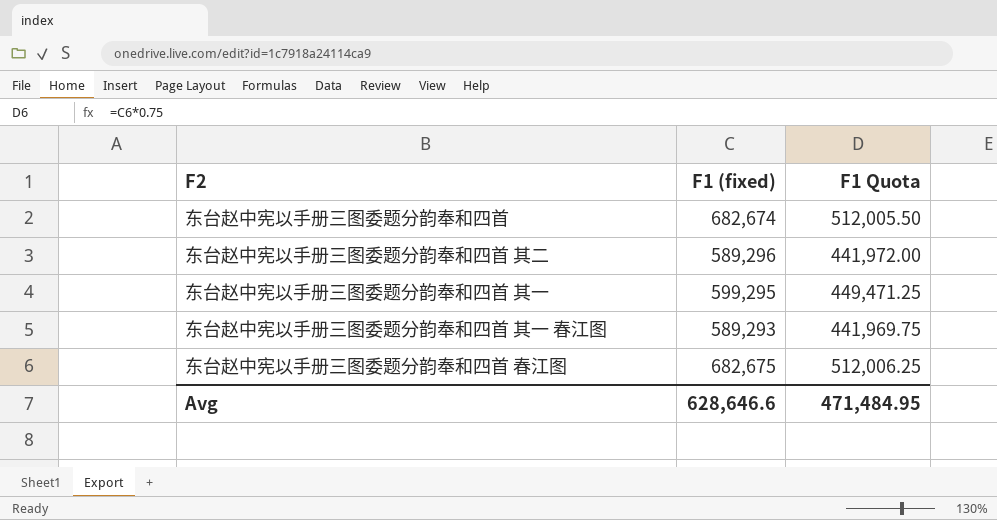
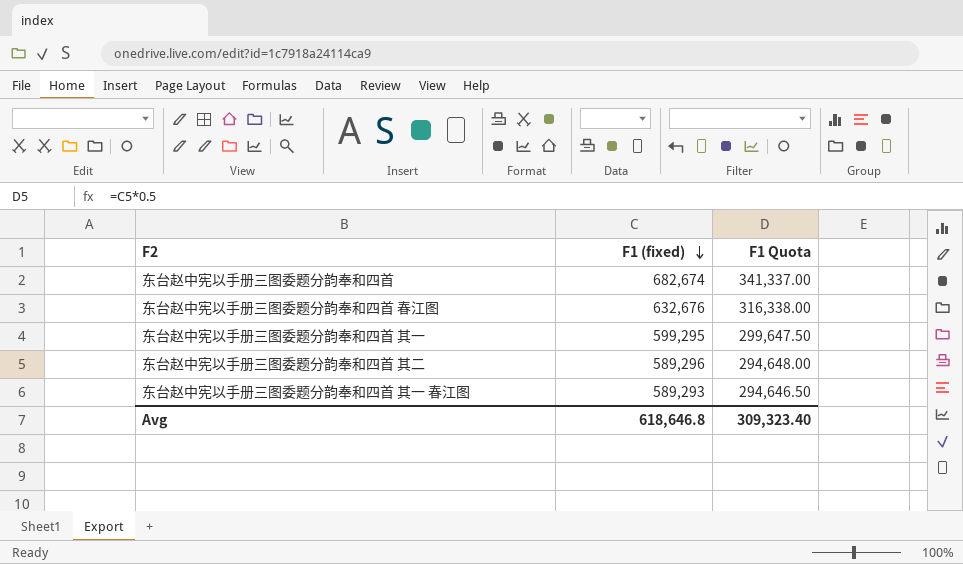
row order: none -> F1 (fixed) descending
column F1 Quota | formula: [F1 (fixed)] * 0.75 -> [F1 (fixed)] * 0.5
东台赵中宪以手册三图委题分韵奉和四首 春江图 | F1 (fixed): 682,675 -> 632,676
Avg | F1 (fixed): 628,646.6 -> 618,646.8
Avg | F1 Quota: 471,484.95 -> 309,323.40

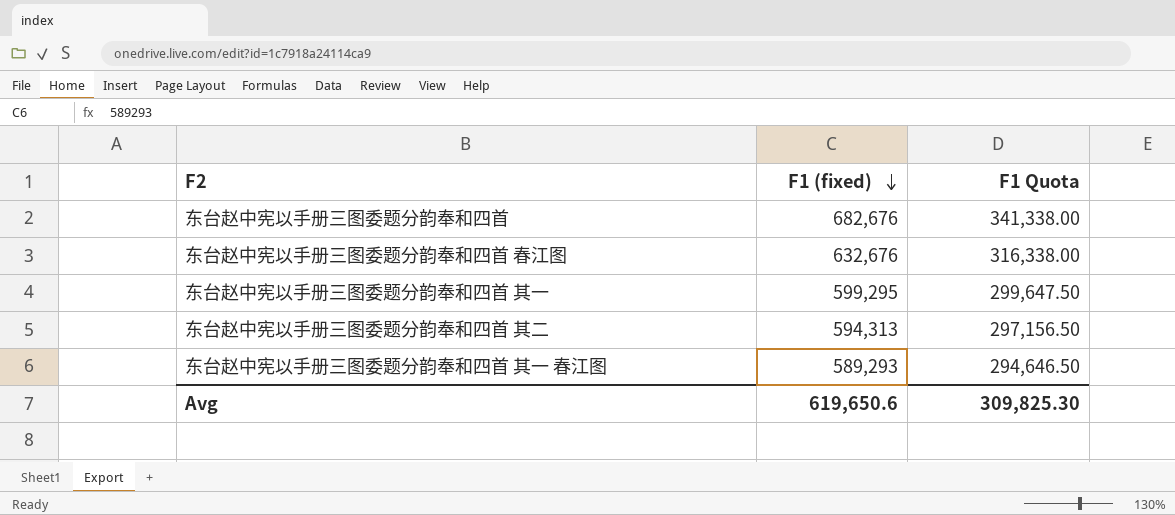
东台赵中宪以手册三图委题分韵奉和四首 | F1 (fixed): 682,674 -> 682,676
东台赵中宪以手册三图委题分韵奉和四首 | F1 Quota: 341,337.00 -> 341,338.00
东台赵中宪以手册三图委题分韵奉和四首 其二 | F1 (fixed): 589,296 -> 594,313
东台赵中宪以手册三图委题分韵奉和四首 其二 | F1 Quota: 294,648.00 -> 297,156.50
Avg | F1 (fixed): 618,646.8 -> 619,650.6
Avg | F1 Quota: 309,323.40 -> 309,825.30

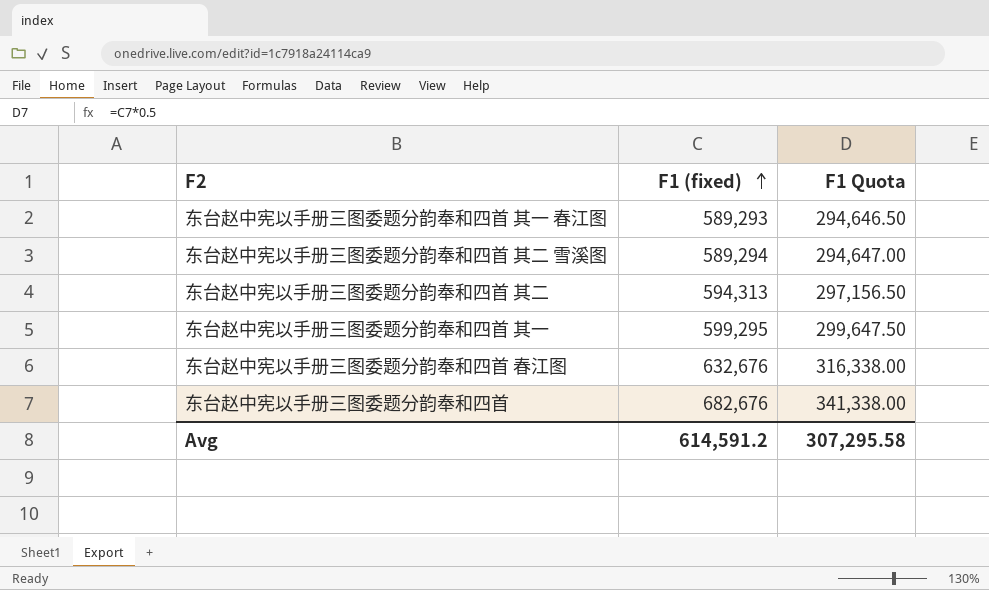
row order: F1 (fixed) descending -> F1 (fixed) ascending
row 东台赵中宪以手册三图委题分韵奉和四首 其二 雪溪图: none -> 589,294 | 294,647.00
Avg | F1 (fixed): 619,650.6 -> 614,591.2
Avg | F1 Quota: 309,825.30 -> 307,295.58

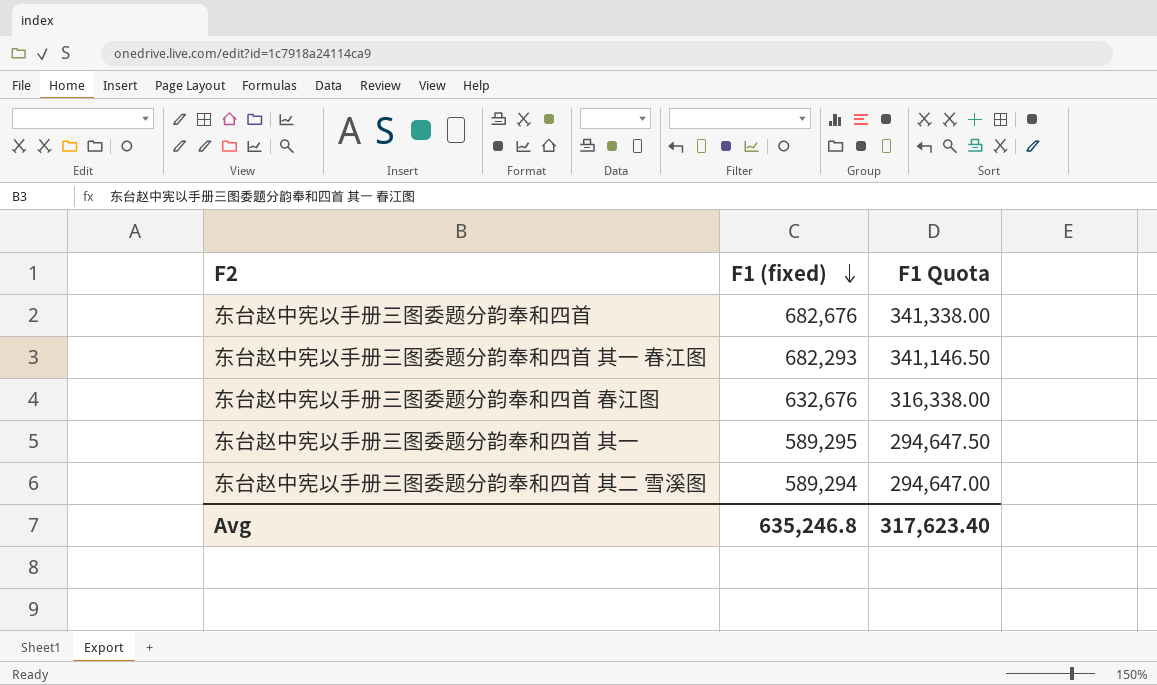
row order: F1 (fixed) ascending -> F1 (fixed) descending
row 东台赵中宪以手册三图委题分韵奉和四首 其二: 594,313 | 297,156.50 -> none
东台赵中宪以手册三图委题分韵奉和四首 其一 春江图 | F1 (fixed): 589,293 -> 682,293
东台赵中宪以手册三图委题分韵奉和四首 其一 春江图 | F1 Quota: 294,646.50 -> 341,146.50
东台赵中宪以手册三图委题分韵奉和四首 其一 | F1 (fixed): 599,295 -> 589,295
东台赵中宪以手册三图委题分韵奉和四首 其一 | F1 Quota: 299,647.50 -> 294,647.50
Avg | F1 (fixed): 614,591.2 -> 635,246.8
Avg | F1 Quota: 307,295.58 -> 317,623.40

